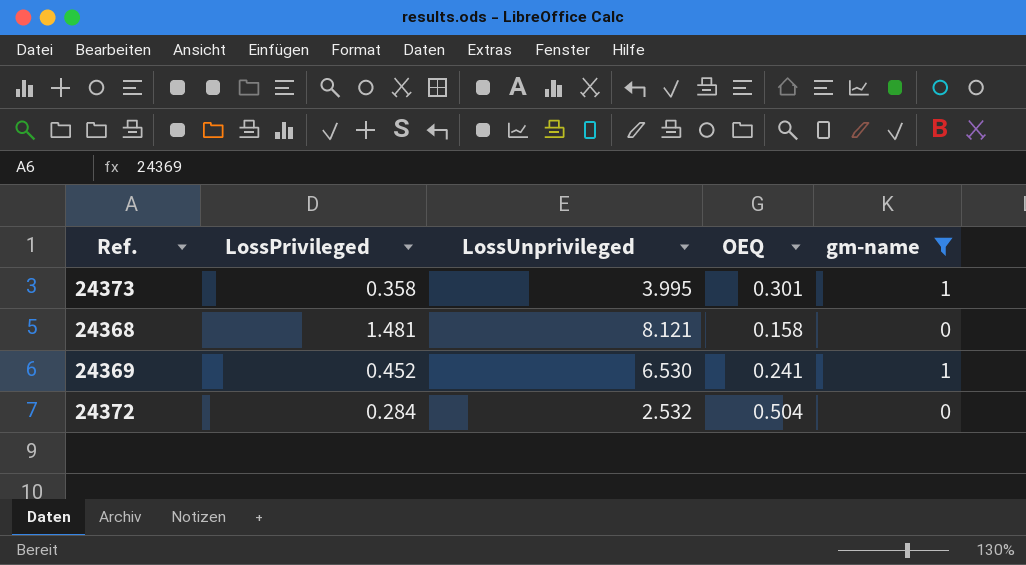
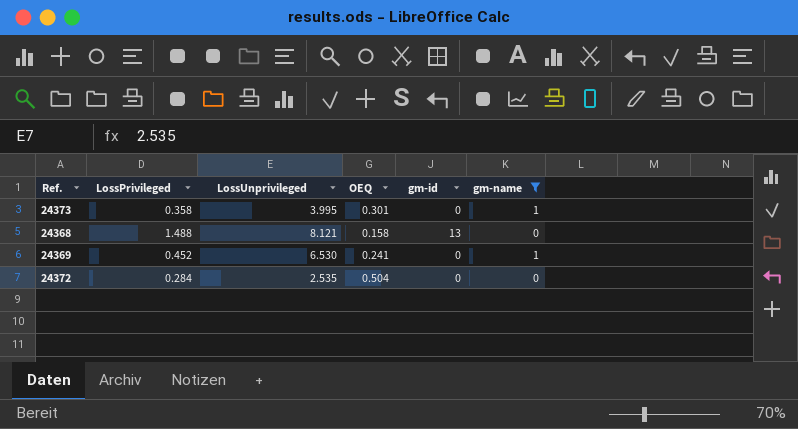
column gm-id | position: none -> 5
24368 | LossPrivileged: 1.481 -> 1.488
24372 | LossUnprivileged: 2.532 -> 2.535

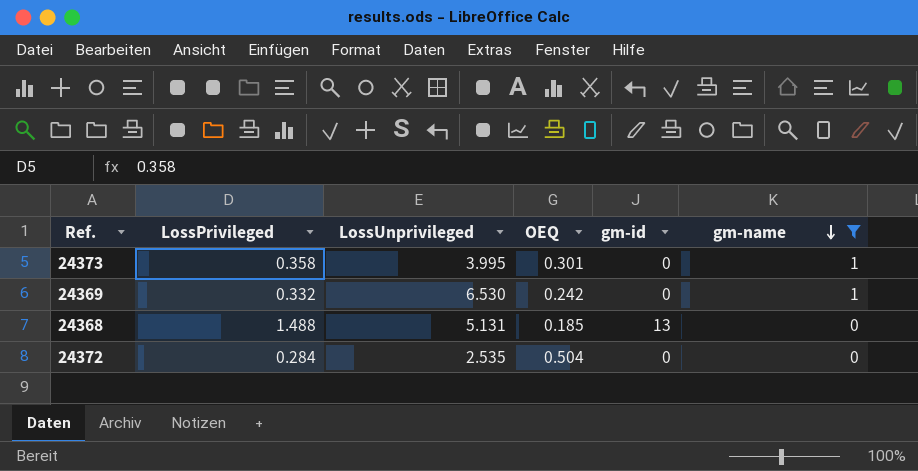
row order: none -> gm-name descending
24369 | LossPrivileged: 0.452 -> 0.332
24369 | OEQ: 0.241 -> 0.242
24368 | LossUnprivileged: 8.121 -> 5.131
24368 | OEQ: 0.158 -> 0.185

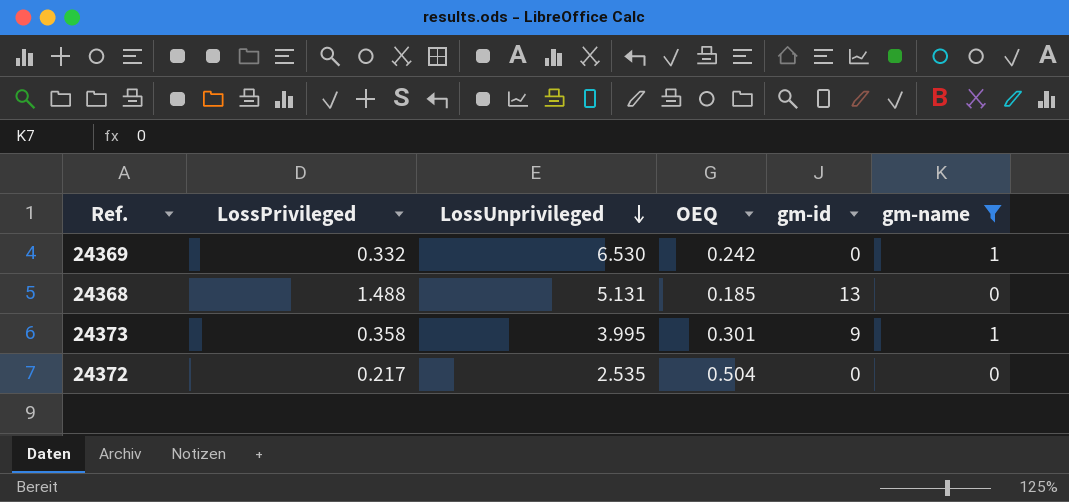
row order: gm-name descending -> LossUnprivileged descending
24373 | gm-id: 0 -> 9
24372 | LossPrivileged: 0.284 -> 0.217

